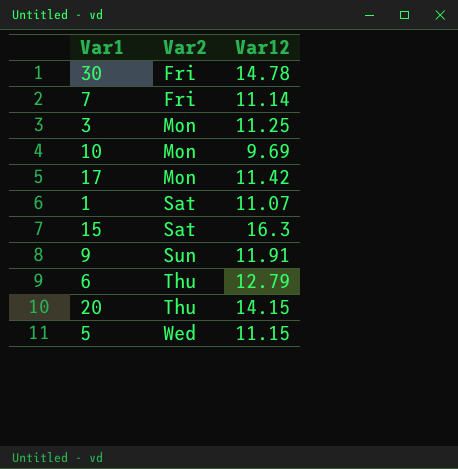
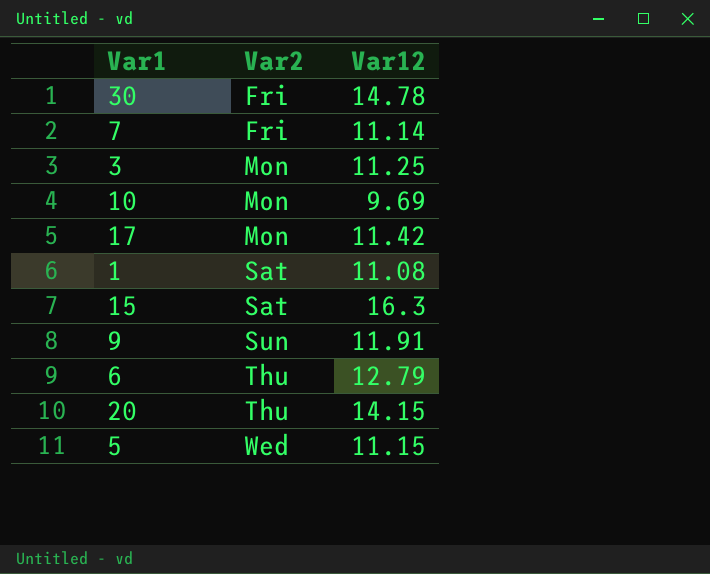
1 | Var12: 11.07 -> 11.08

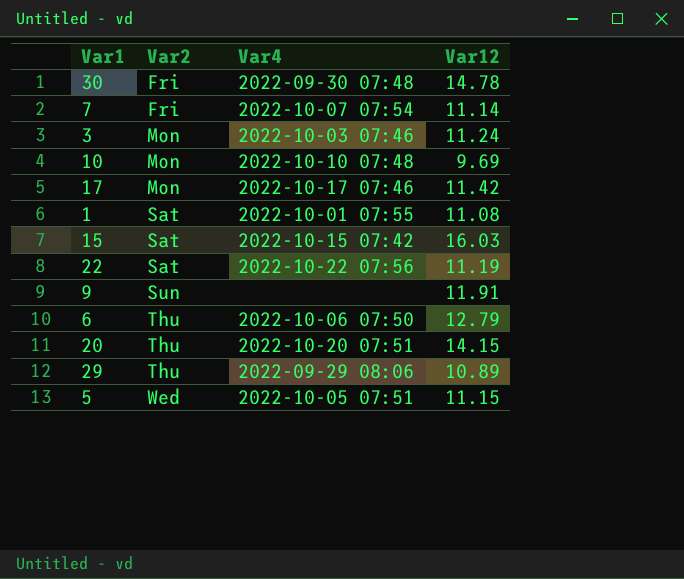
column Var4 | position: none -> 3
3 | Var12: 11.25 -> 11.24
15 | Var12: 16.3 -> 16.03
row 22: none -> Sat | 2022-10-22 07:56 | 11.19
row 29: none -> Thu | 2022-09-29 08:06 | 10.89

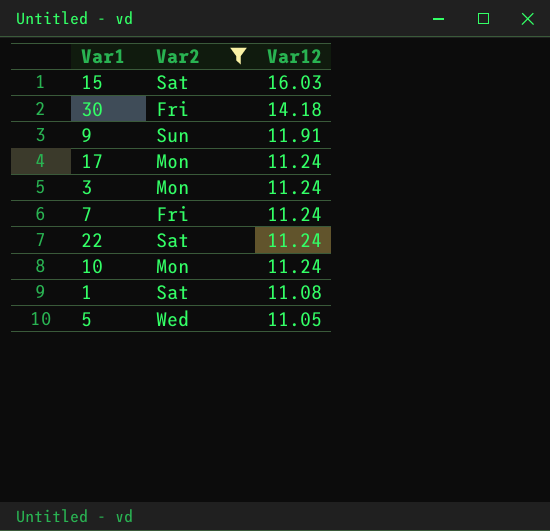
filter: none -> Var2 != Thu
row order: Var2 ascending -> Var12 descending
column Var4 | position: 3 -> none
30 | Var12: 14.78 -> 14.18
17 | Var12: 11.42 -> 11.24
7 | Var12: 11.14 -> 11.24
22 | Var12: 11.19 -> 11.24
10 | Var12: 9.69 -> 11.24
5 | Var12: 11.15 -> 11.05

